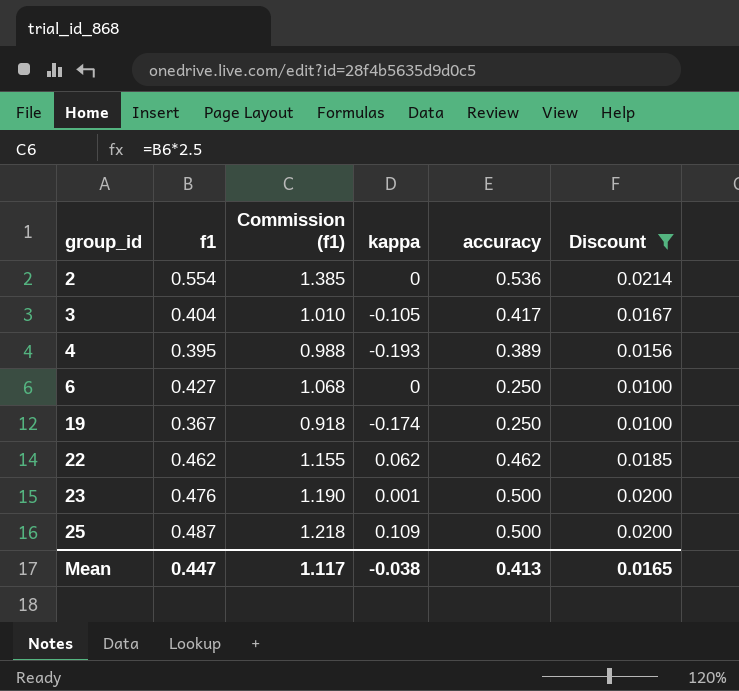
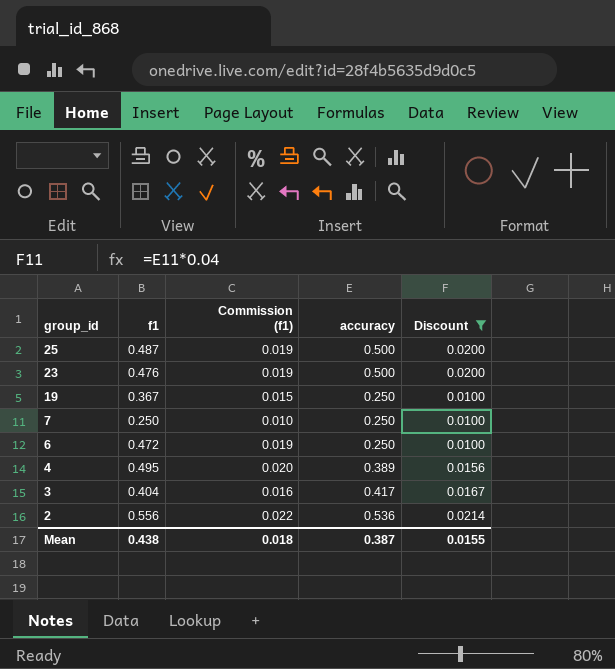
row order: group_id ascending -> group_id descending
column kappa | position: 4 -> none
column Commission (f1) | formula: [f1] * 2.5 -> [f1] * 0.04
row 22: 0.462 | 1.155 | 0.062 | 0.462 | 0.0185 -> none
row 7: none -> 0.250 | 0.010 | 0.250 | 0.0100
6 | f1: 0.427 -> 0.472
4 | f1: 0.395 -> 0.495
2 | f1: 0.554 -> 0.556
Mean | f1: 0.447 -> 0.438
Mean | Commission (f1): 1.117 -> 0.018
Mean | accuracy: 0.413 -> 0.387
Mean | Discount: 0.0165 -> 0.0155

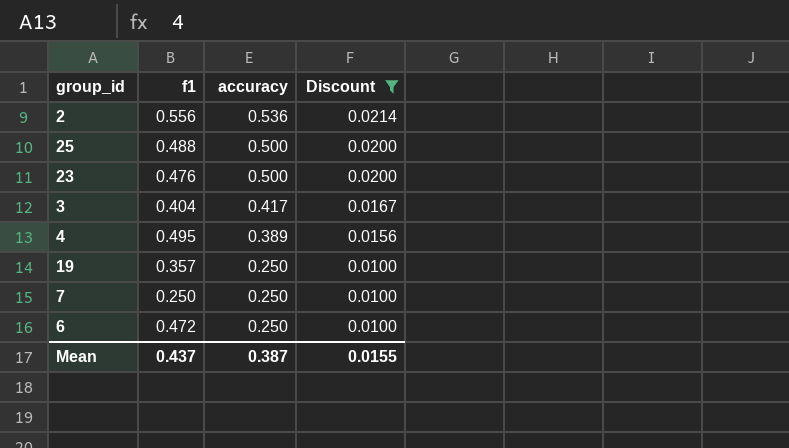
row order: group_id descending -> accuracy descending
column Commission (f1) | formula: [f1] * 0.04 -> none
25 | f1: 0.487 -> 0.488
19 | f1: 0.367 -> 0.357
Mean | f1: 0.438 -> 0.437

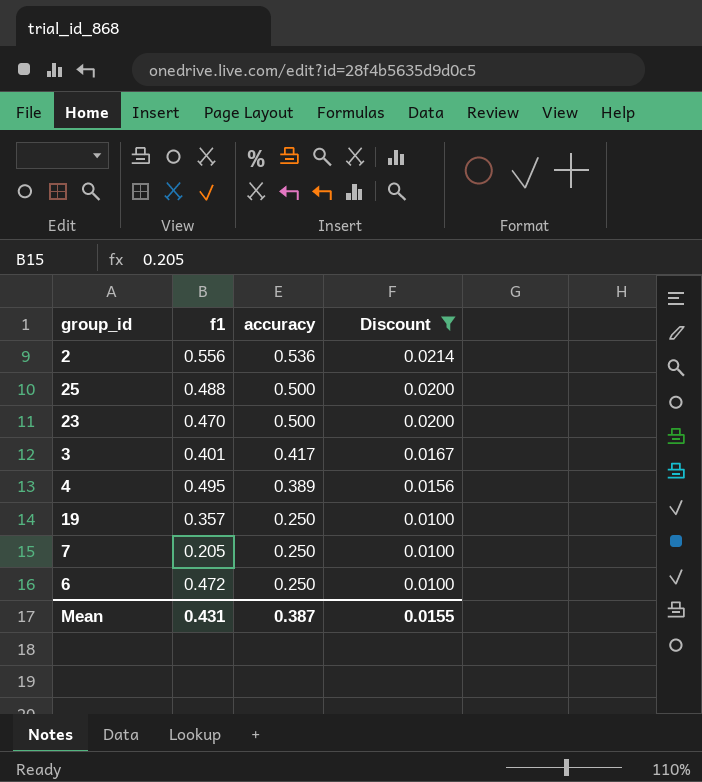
23 | f1: 0.476 -> 0.470
3 | f1: 0.404 -> 0.401
7 | f1: 0.250 -> 0.205
Mean | f1: 0.437 -> 0.431

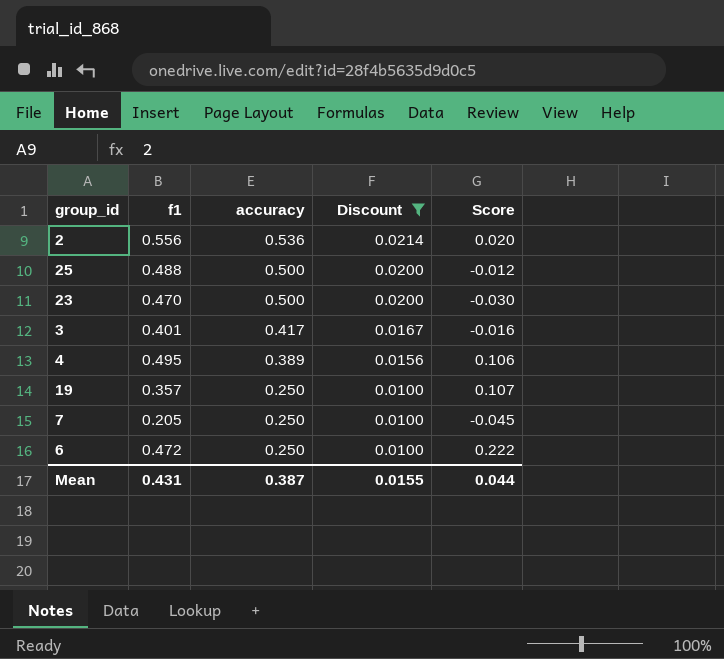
column Score | formula: none -> [f1] - [accuracy]

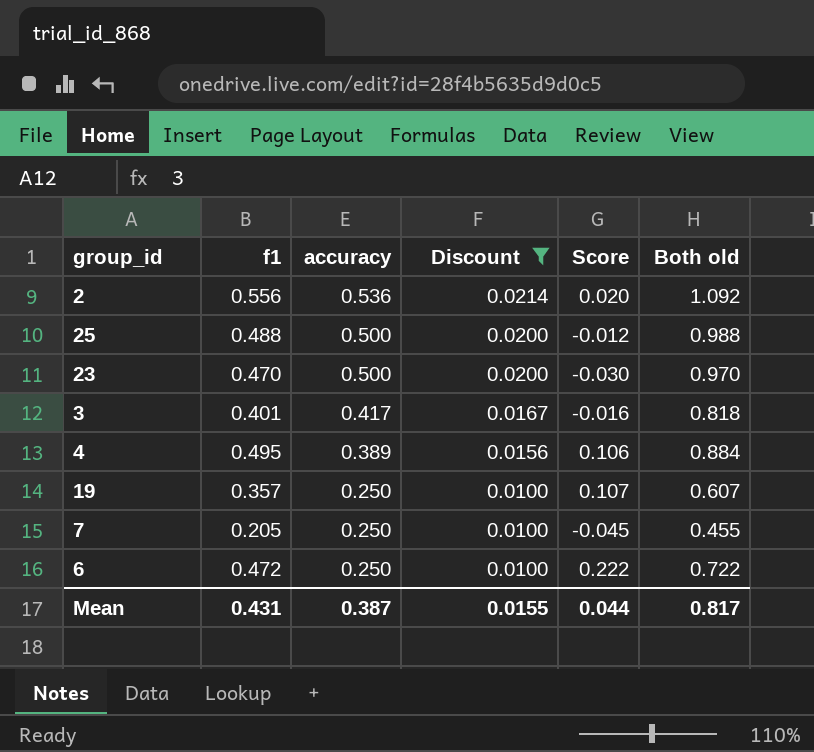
column Both old | formula: none -> [f1] + [accuracy]

